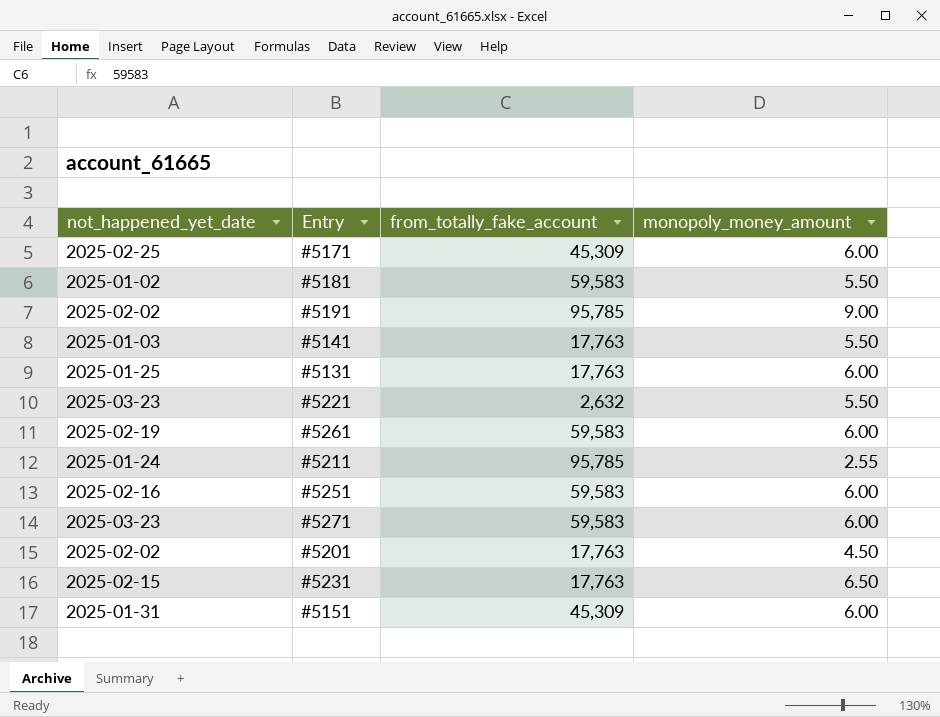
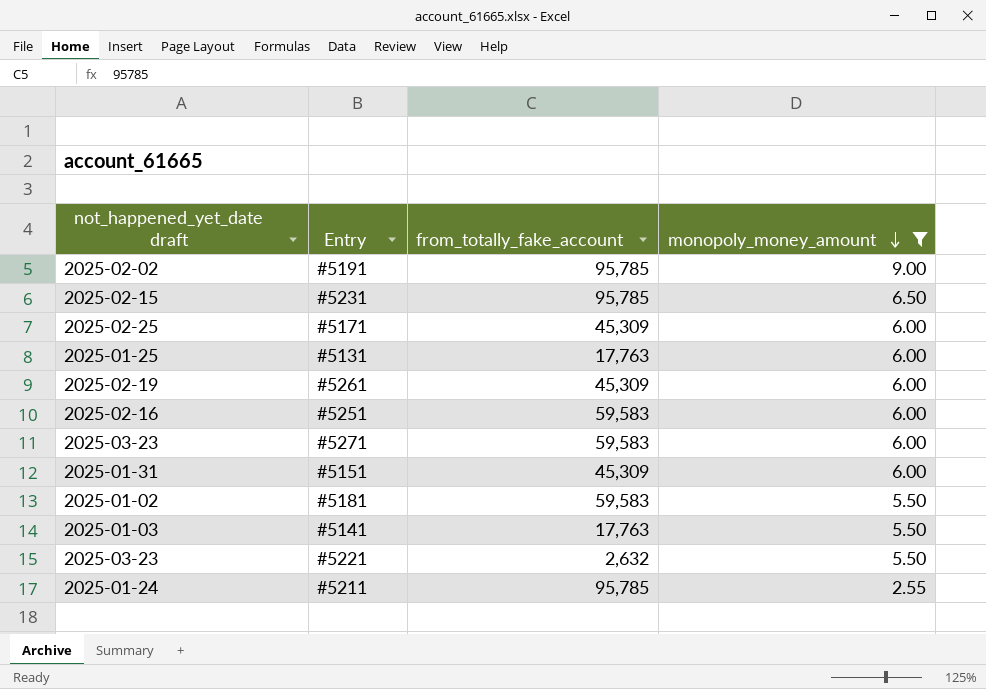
filter: none -> monopoly_money_amount != 4.50
row order: none -> monopoly_money_amount descending
column name: not_happened_yet_date -> not_happened_yet_date draft
#5231 | from_totally_fake_account: 17,763 -> 95,785
#5261 | from_totally_fake_account: 59,583 -> 45,309

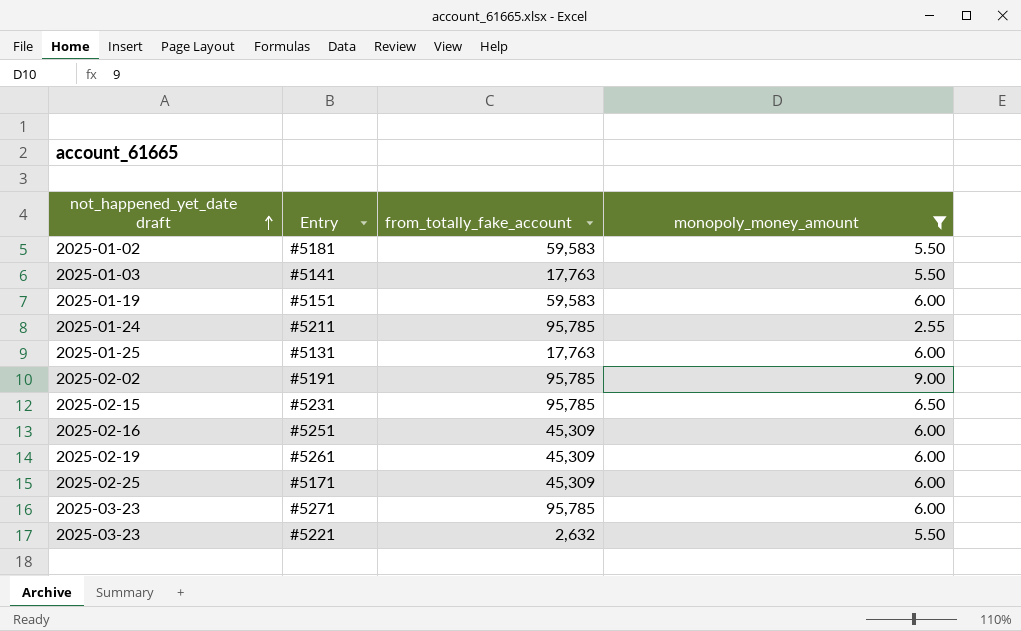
row order: monopoly_money_amount descending -> not_happened_yet_date draft ascending
#5151 | not_happened_yet_date draft: 2025-01-31 -> 2025-01-19
#5151 | from_totally_fake_account: 45,309 -> 59,583
#5251 | from_totally_fake_account: 59,583 -> 45,309
#5271 | from_totally_fake_account: 59,583 -> 95,785

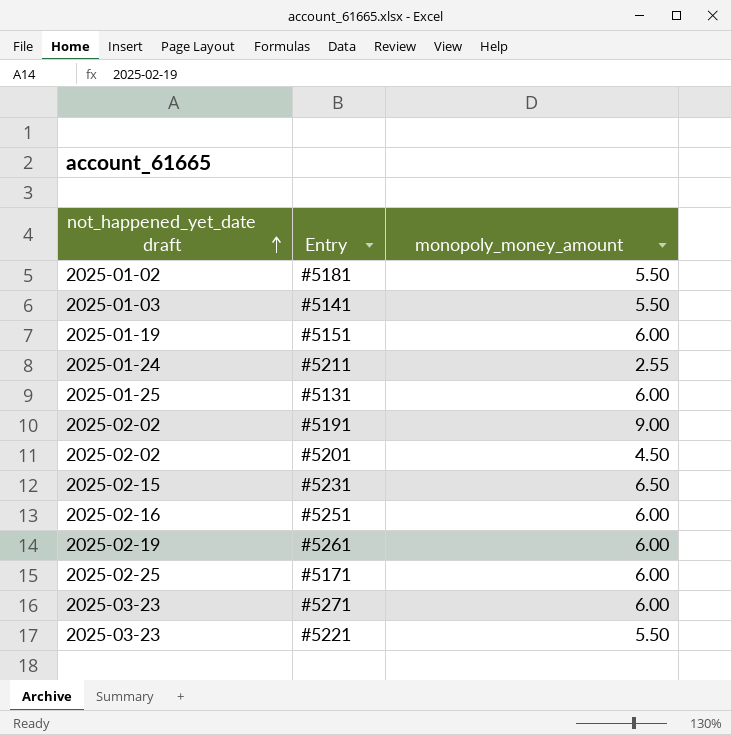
filter: monopoly_money_amount != 4.50 -> none
column from_totally_fake_account | position: 3 -> none

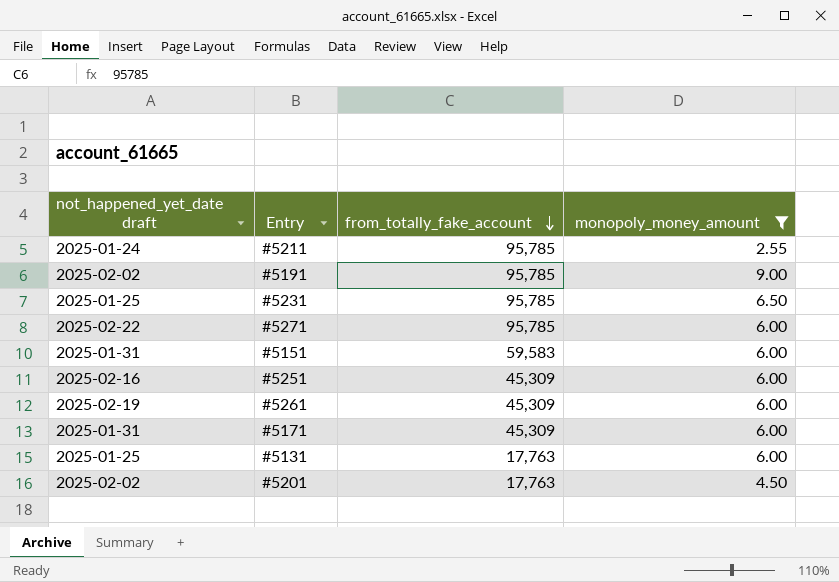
filter: none -> monopoly_money_amount != 5.50
row order: not_happened_yet_date draft ascending -> from_totally_fake_account descending
column from_totally_fake_account | position: none -> 3
#5231 | not_happened_yet_date draft: 2025-02-15 -> 2025-01-25
#5271 | not_happened_yet_date draft: 2025-03-23 -> 2025-02-22
#5151 | not_happened_yet_date draft: 2025-01-19 -> 2025-01-31
#5171 | not_happened_yet_date draft: 2025-02-25 -> 2025-01-31

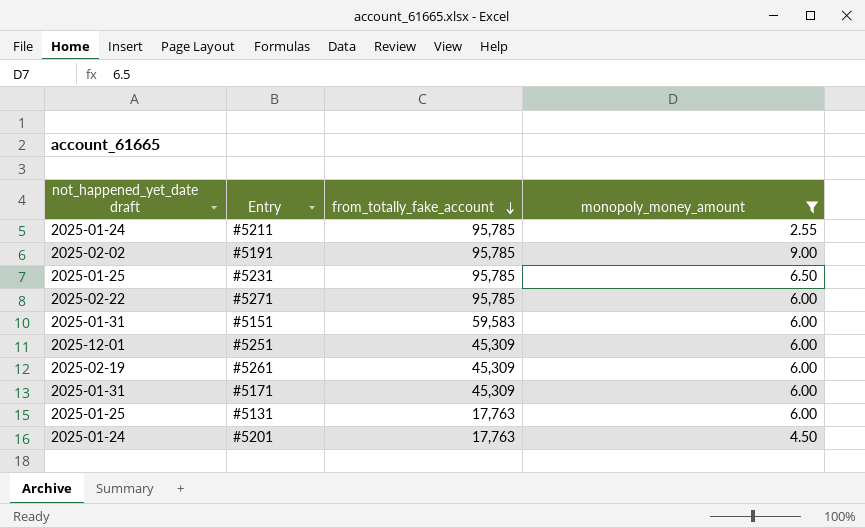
#5251 | not_happened_yet_date draft: 2025-02-16 -> 2025-12-01
#5201 | not_happened_yet_date draft: 2025-02-02 -> 2025-01-24

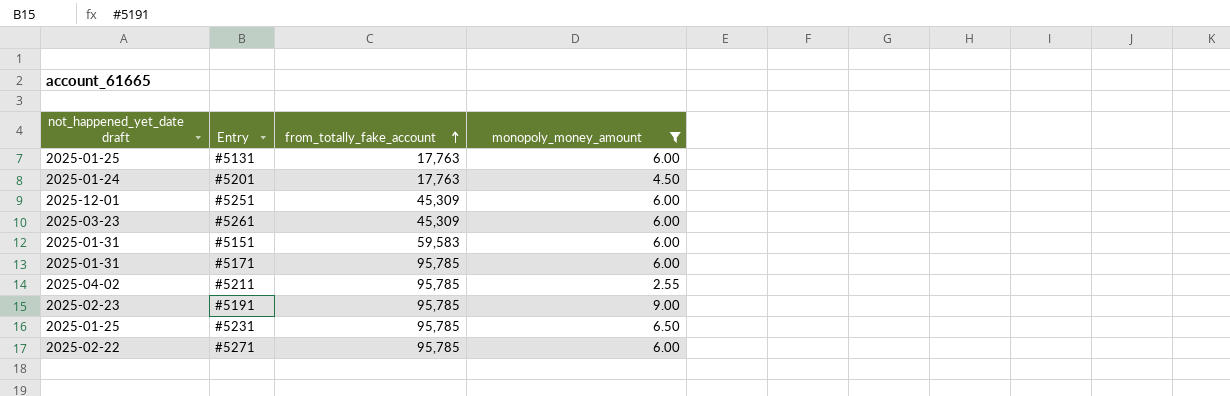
row order: from_totally_fake_account descending -> from_totally_fake_account ascending
#5261 | not_happened_yet_date draft: 2025-02-19 -> 2025-03-23
#5171 | from_totally_fake_account: 45,309 -> 95,785
#5211 | not_happened_yet_date draft: 2025-01-24 -> 2025-04-02
#5191 | not_happened_yet_date draft: 2025-02-02 -> 2025-02-23

